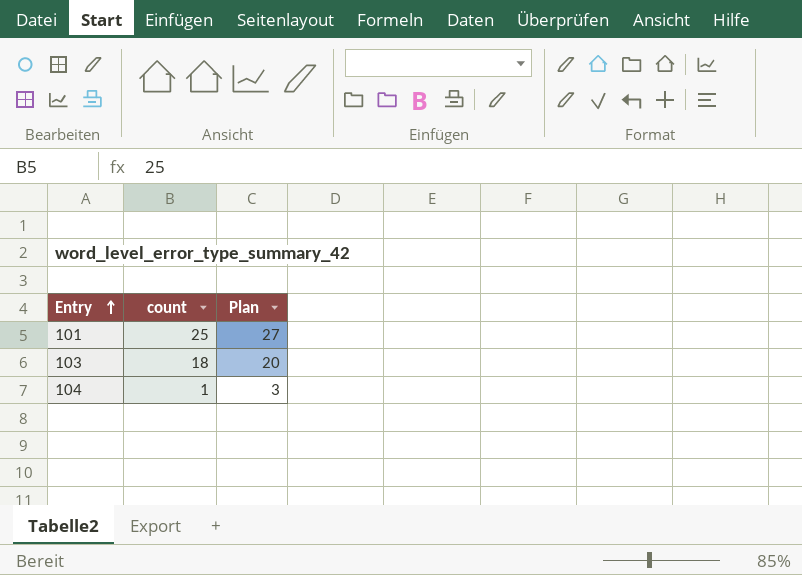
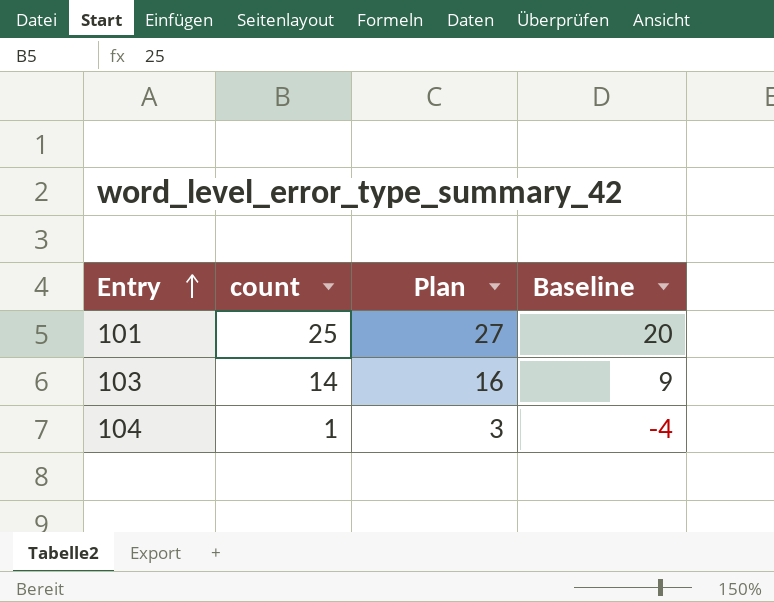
column Baseline | formula: none -> [count] - 5
103 | count: 18 -> 14
103 | Plan: 20 -> 16

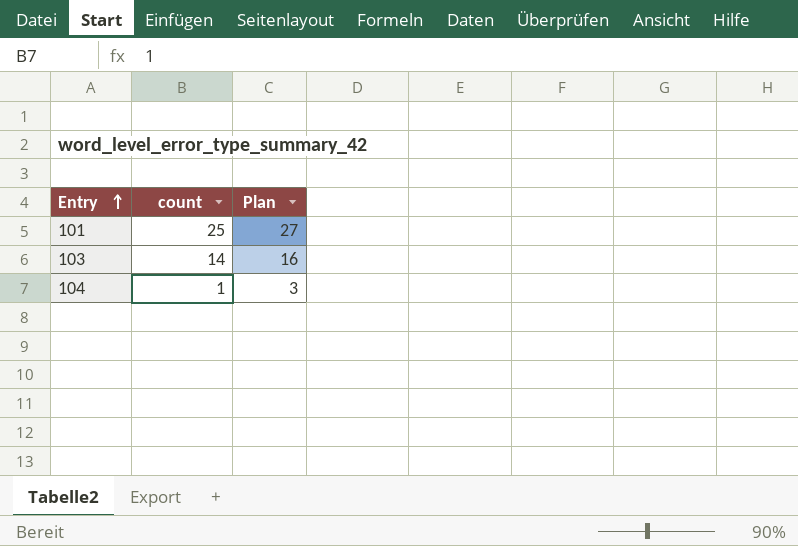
column Baseline | formula: [count] - 5 -> none

